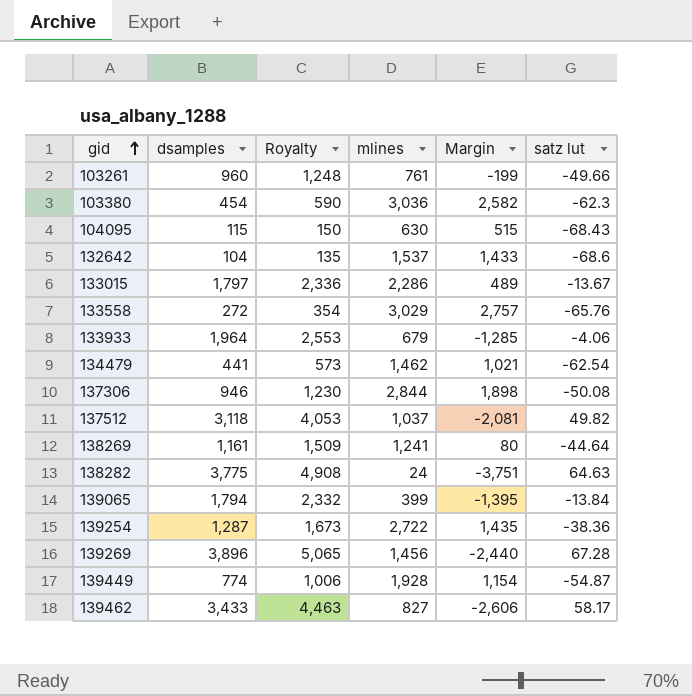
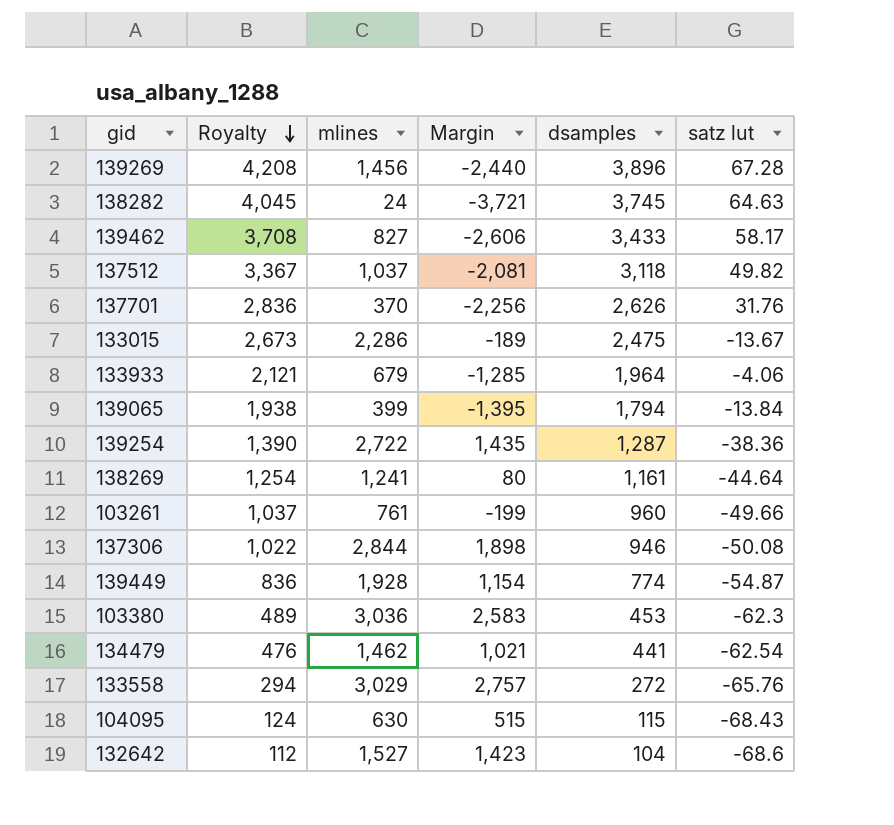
row order: gid ascending -> Royalty descending
column Royalty | formula: [dsamples] * 1.3 -> [dsamples] * 1.08
column dsamples | position: 2 -> 5
138282 | Margin: -3,751 -> -3,721
138282 | dsamples: 3,775 -> 3,745
row 137701: none -> 2,836 | 370 | -2,256 | 2,626 | 31.76
133015 | Margin: 489 -> -189
133015 | dsamples: 1,797 -> 2,475
103380 | Margin: 2,582 -> 2,583
103380 | dsamples: 454 -> 453
132642 | mlines: 1,537 -> 1,527
132642 | Margin: 1,433 -> 1,423

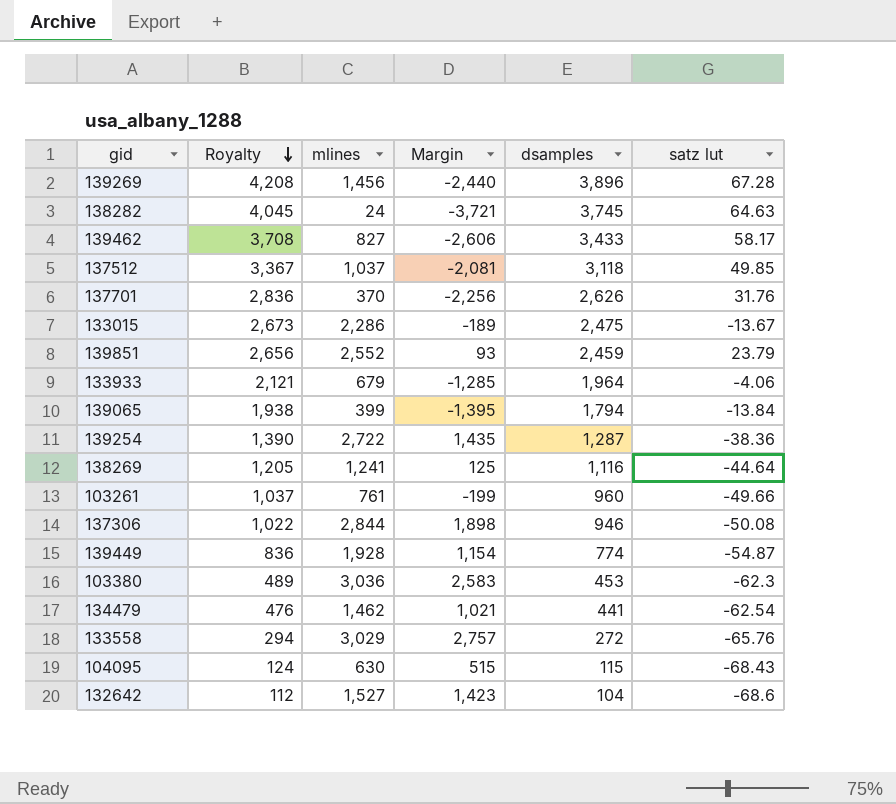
137512 | satz lut: 49.82 -> 49.85
row 139851: none -> 2,656 | 2,552 | 93 | 2,459 | 23.79
138269 | Royalty: 1,254 -> 1,205
138269 | Margin: 80 -> 125
138269 | dsamples: 1,161 -> 1,116

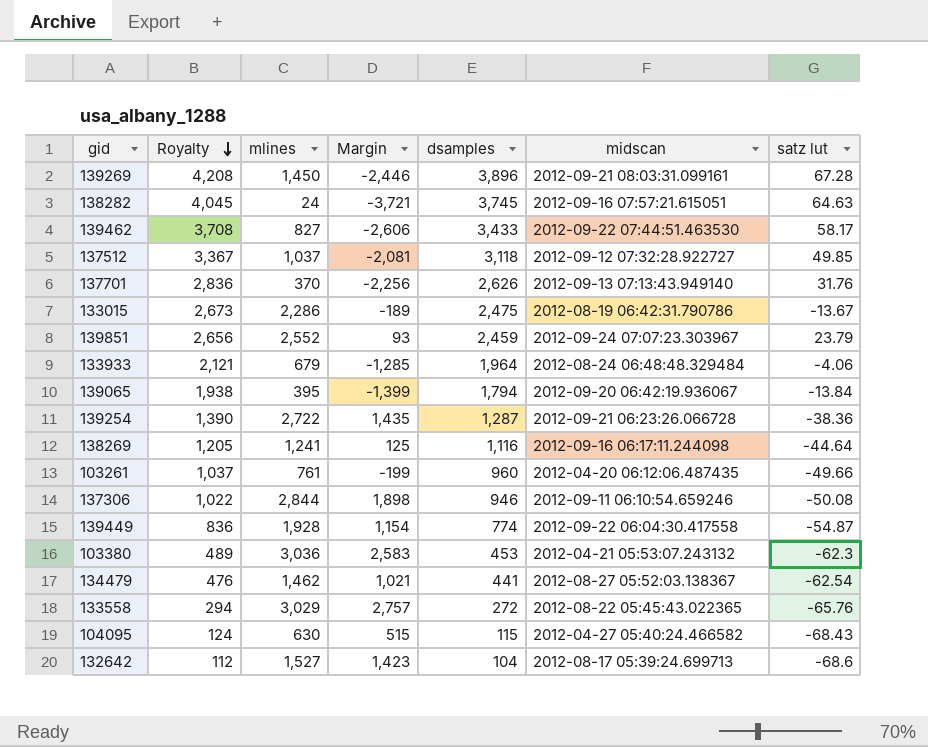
column midscan | position: none -> 6
139269 | mlines: 1,456 -> 1,450
139269 | Margin: -2,440 -> -2,446
139065 | mlines: 399 -> 395
139065 | Margin: -1,395 -> -1,399

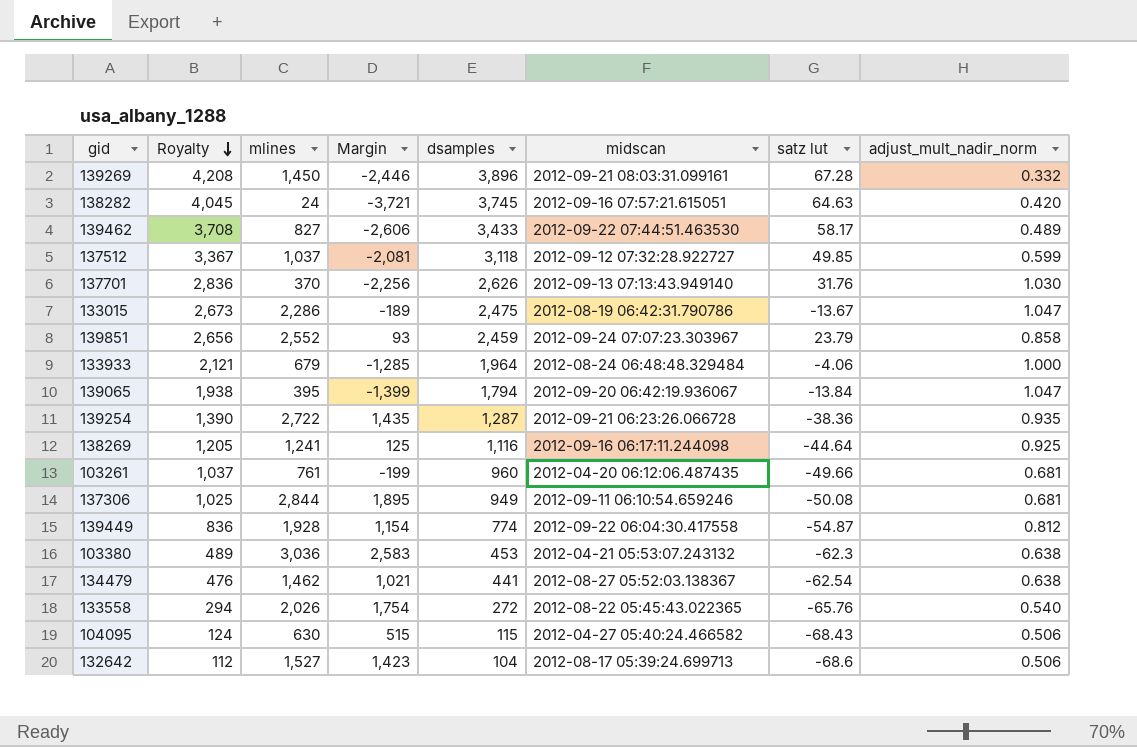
column adjust_mult_nadir_norm | position: none -> 8
137306 | Royalty: 1,022 -> 1,025
137306 | Margin: 1,898 -> 1,895
137306 | dsamples: 946 -> 949
133558 | mlines: 3,029 -> 2,026
133558 | Margin: 2,757 -> 1,754

